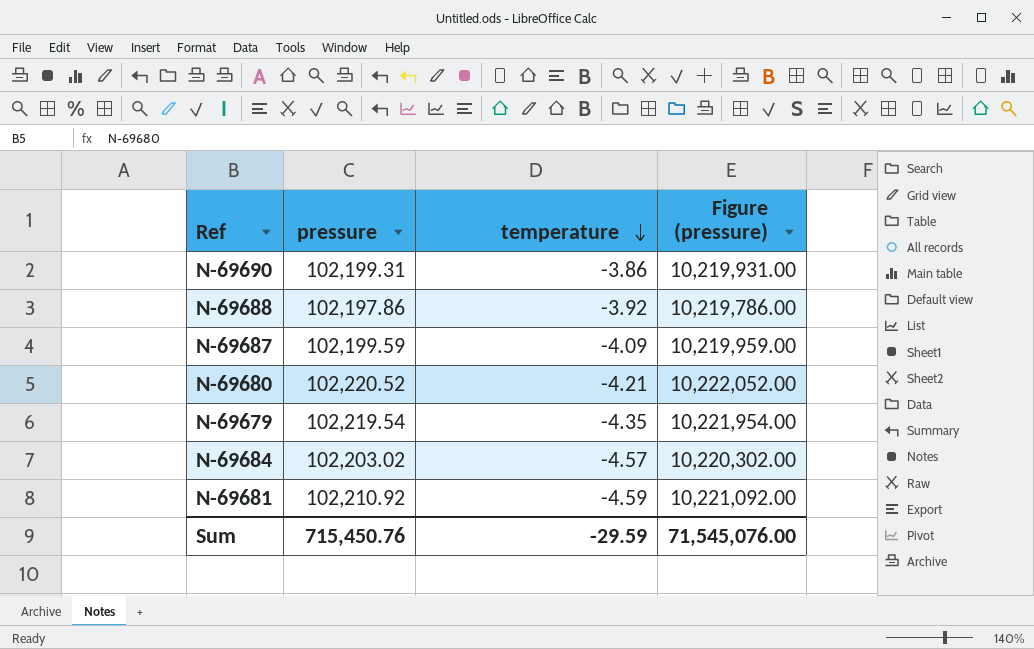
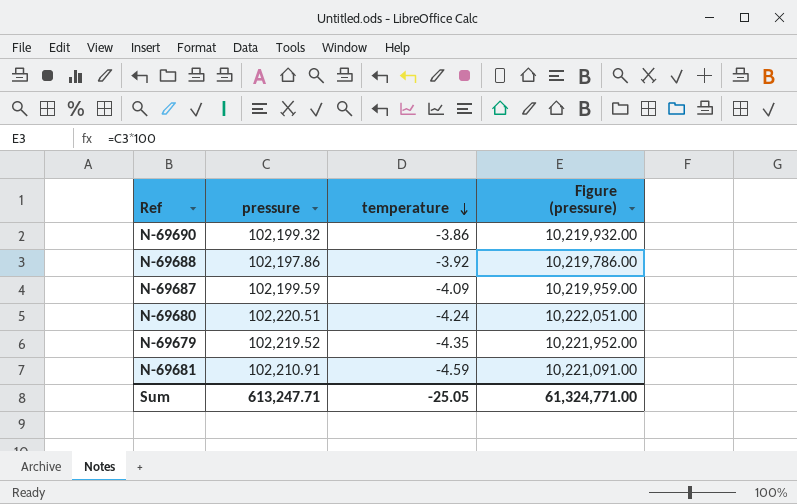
row N-69684: 102,203.02 | -4.57 | 10,220,302.00 -> none
N-69690 | pressure: 102,199.31 -> 102,199.32
N-69690 | Figure (pressure): 10,219,931.00 -> 10,219,932.00
N-69680 | pressure: 102,220.52 -> 102,220.51
N-69680 | temperature: -4.21 -> -4.24
N-69680 | Figure (pressure): 10,222,052.00 -> 10,222,051.00
N-69679 | pressure: 102,219.54 -> 102,219.52
N-69679 | Figure (pressure): 10,221,954.00 -> 10,221,952.00
N-69681 | pressure: 102,210.92 -> 102,210.91
N-69681 | Figure (pressure): 10,221,092.00 -> 10,221,091.00
Sum | pressure: 715,450.76 -> 613,247.71
Sum | temperature: -29.59 -> -25.05
Sum | Figure (pressure): 71,545,076.00 -> 61,324,771.00

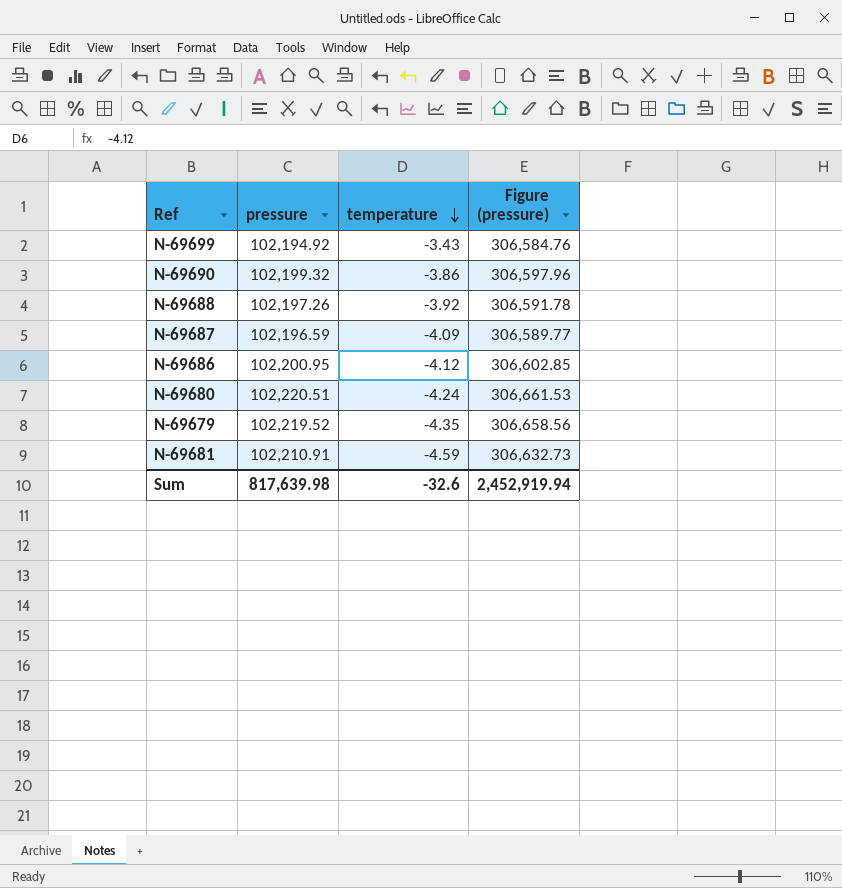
column Figure (pressure) | formula: [pressure] * 100 -> [pressure] * 3
row N-69699: none -> 102,194.92 | -3.43 | 306,584.76
N-69688 | pressure: 102,197.86 -> 102,197.26
N-69687 | pressure: 102,199.59 -> 102,196.59
row N-69686: none -> 102,200.95 | -4.12 | 306,602.85
Sum | pressure: 613,247.71 -> 817,639.98
Sum | temperature: -25.05 -> -32.6
Sum | Figure (pressure): 61,324,771.00 -> 2,452,919.94

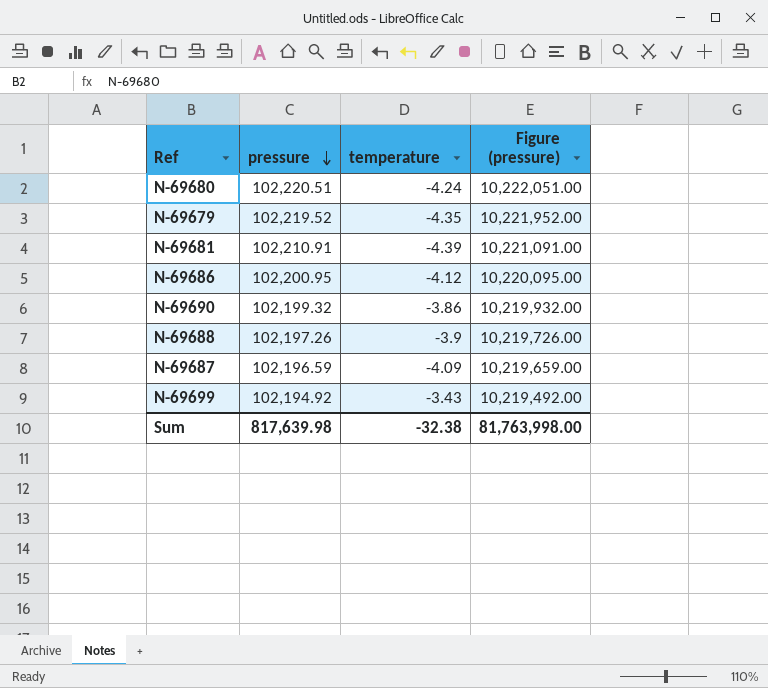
row order: temperature descending -> pressure descending
column Figure (pressure) | formula: [pressure] * 3 -> [pressure] * 100
N-69681 | temperature: -4.59 -> -4.39
N-69688 | temperature: -3.92 -> -3.9
Sum | temperature: -32.6 -> -32.38
Sum | Figure (pressure): 2,452,919.94 -> 81,763,998.00

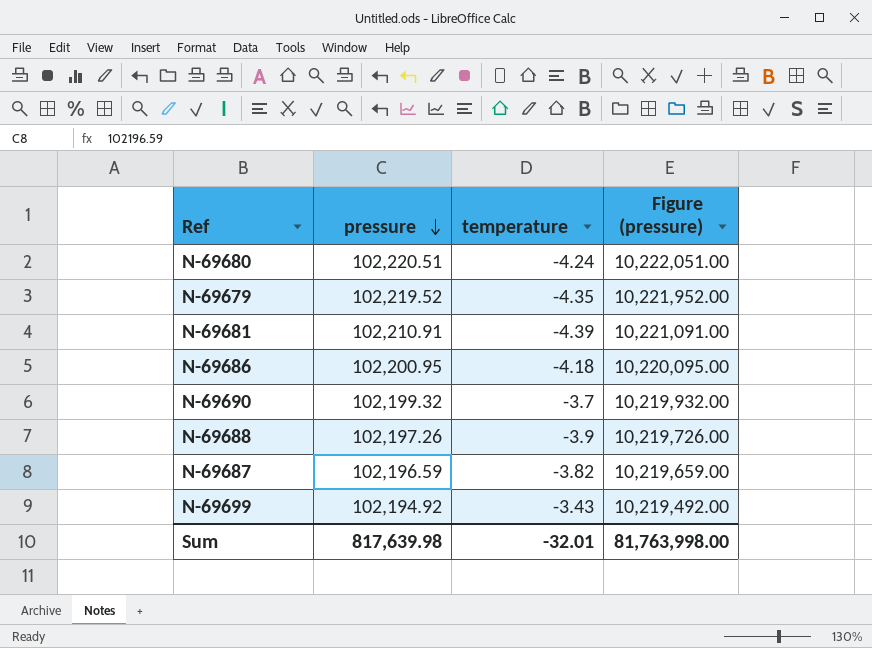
N-69686 | temperature: -4.12 -> -4.18
N-69690 | temperature: -3.86 -> -3.7
N-69687 | temperature: -4.09 -> -3.82
Sum | temperature: -32.38 -> -32.01

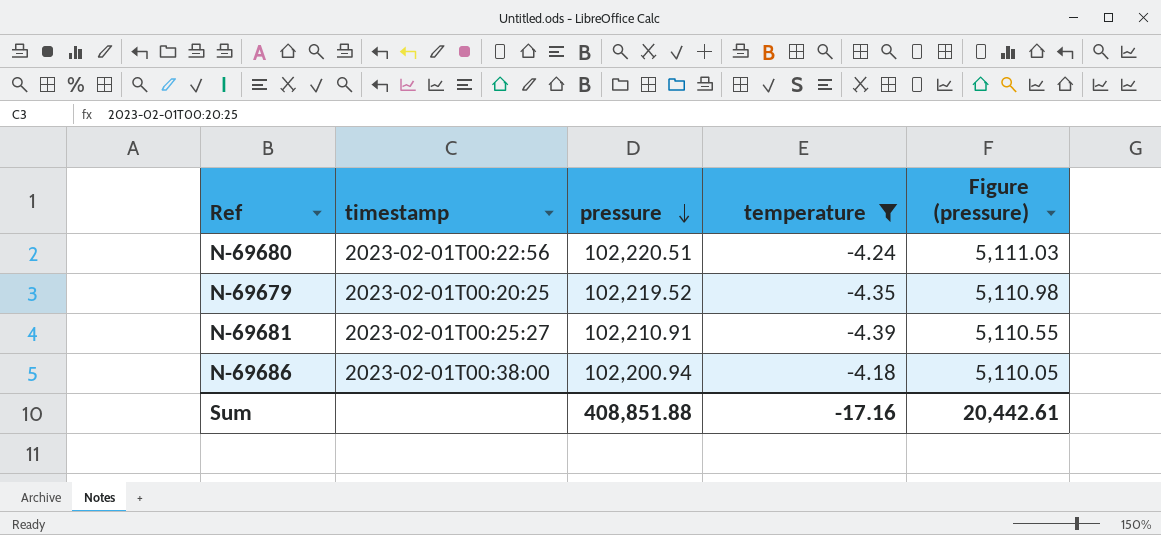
filter: none -> temperature <= -4.18
column timestamp | position: none -> 2
column Figure (pressure) | formula: [pressure] * 100 -> [pressure] * 0.05
N-69686 | pressure: 102,200.95 -> 102,200.94
Sum | pressure: 817,639.98 -> 408,851.88
Sum | temperature: -32.01 -> -17.16
Sum | Figure (pressure): 81,763,998.00 -> 20,442.61

